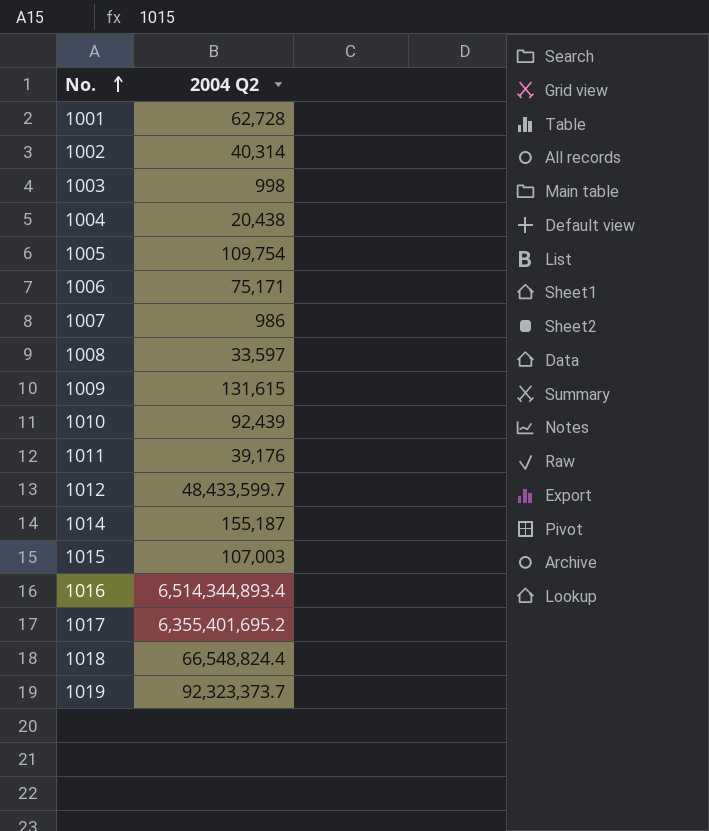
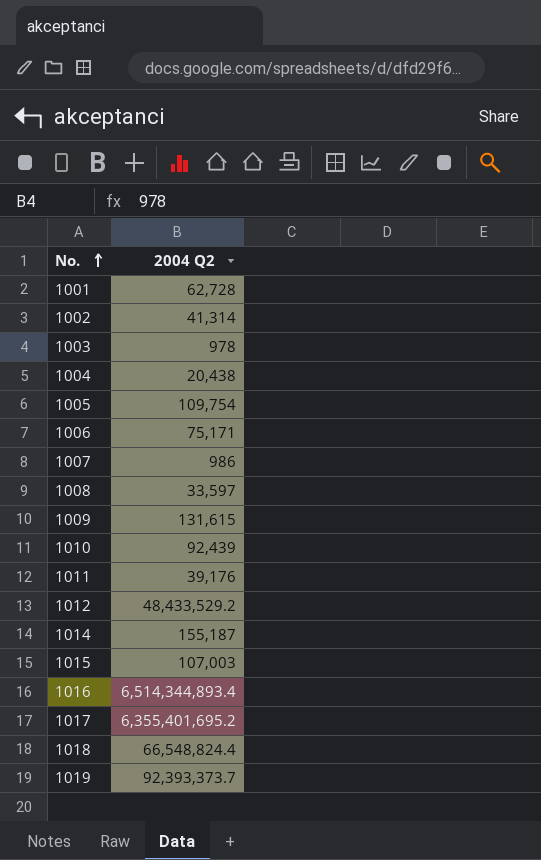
1002 | 2004 Q2: 40,314 -> 41,314
1003 | 2004 Q2: 998 -> 978
1012 | 2004 Q2: 48,433,599.7 -> 48,433,529.2
1019 | 2004 Q2: 92,323,373.7 -> 92,393,373.7

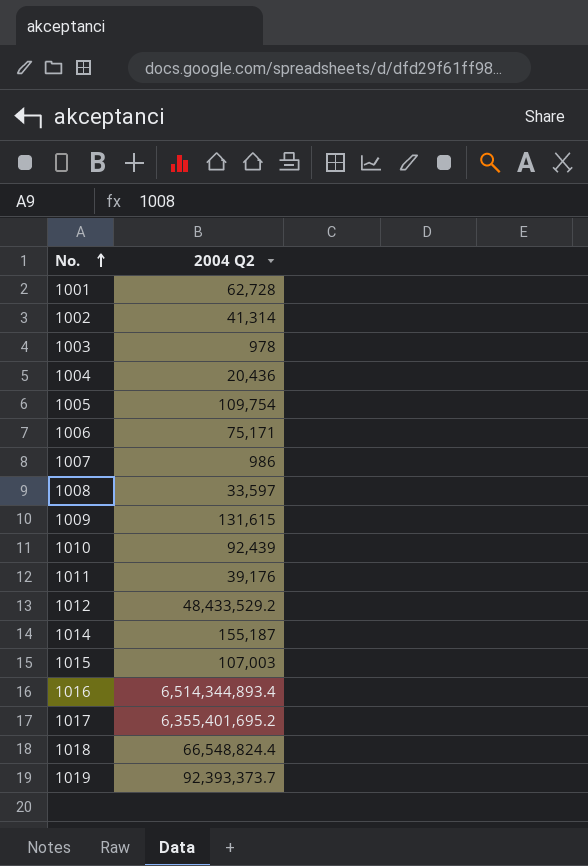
1004 | 2004 Q2: 20,438 -> 20,436

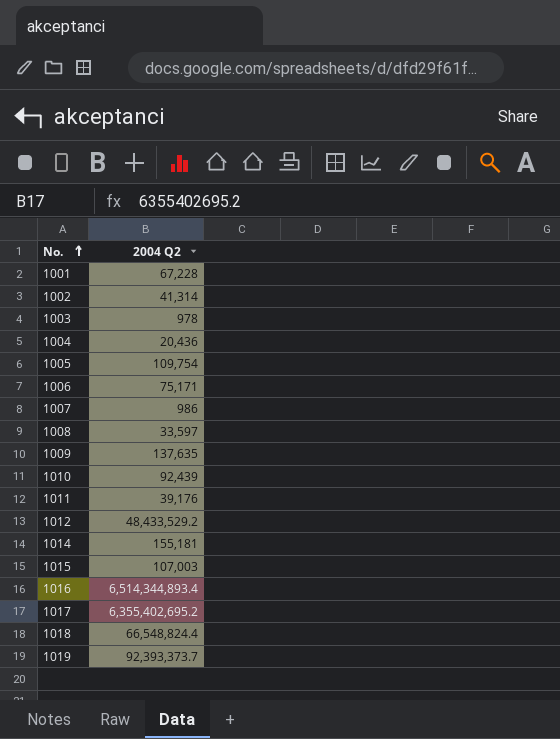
1001 | 2004 Q2: 62,728 -> 67,228
1009 | 2004 Q2: 131,615 -> 137,635
1014 | 2004 Q2: 155,187 -> 155,181
1017 | 2004 Q2: 6,355,401,695.2 -> 6,355,402,695.2

